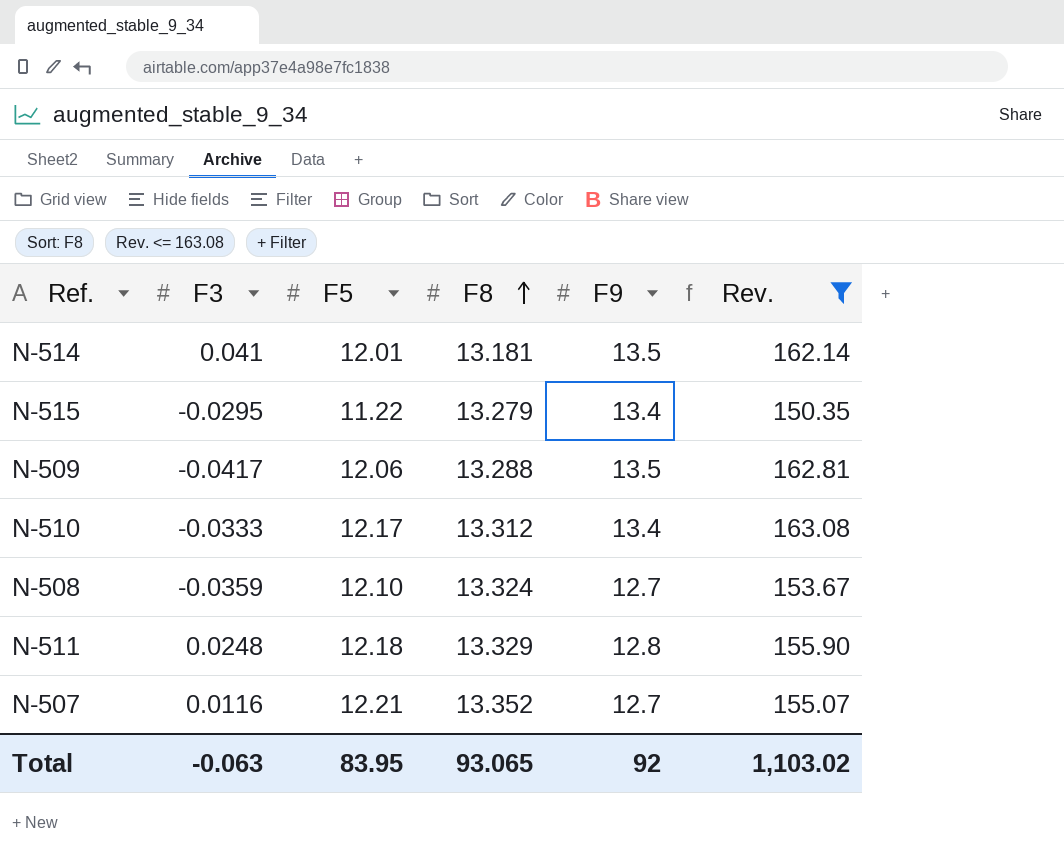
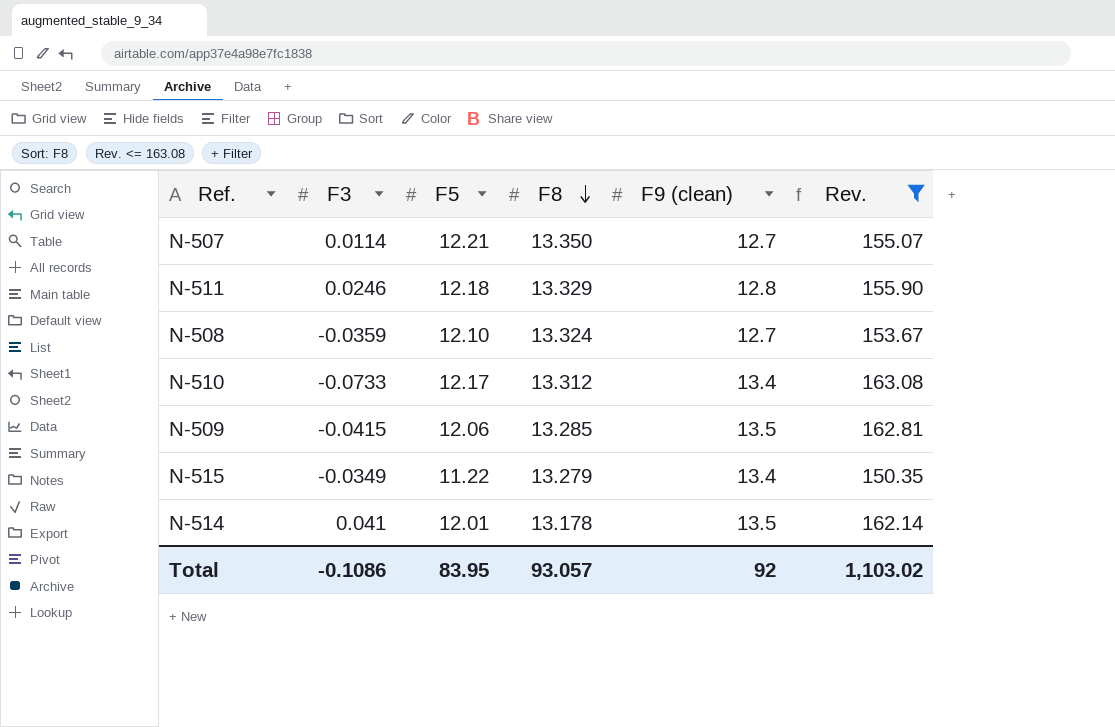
row order: F8 ascending -> F8 descending
column name: F9 -> F9 (clean)
N-507 | F3: 0.0116 -> 0.0114
N-507 | F8: 13.352 -> 13.350
N-511 | F3: 0.0248 -> 0.0246
N-510 | F3: -0.0333 -> -0.0733
N-509 | F3: -0.0417 -> -0.0415
N-509 | F8: 13.288 -> 13.285
N-515 | F3: -0.0295 -> -0.0349
N-514 | F8: 13.181 -> 13.178
Total | F3: -0.063 -> -0.1086
Total | F8: 93.065 -> 93.057

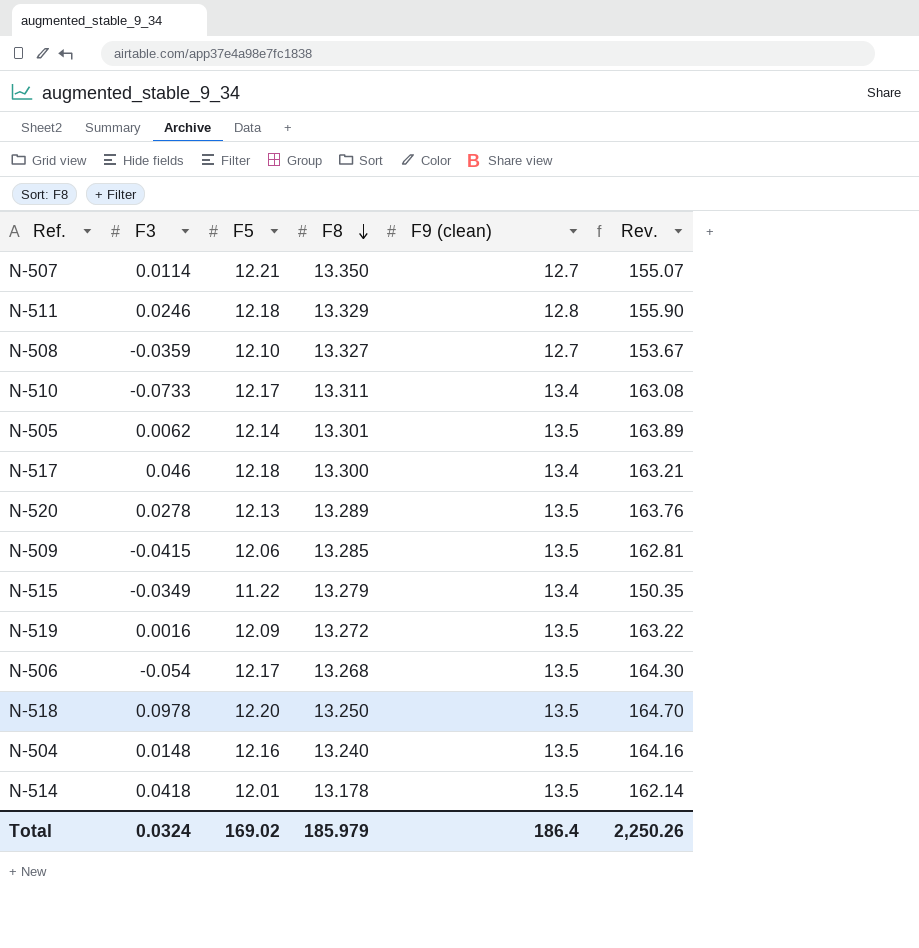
filter: Rev. <= 163.08 -> none
N-508 | F8: 13.324 -> 13.327
N-510 | F8: 13.312 -> 13.311
N-514 | F3: 0.041 -> 0.0418
Total | F3: -0.1086 -> 0.0324
Total | F5: 83.95 -> 169.02
Total | F8: 93.057 -> 185.979
Total | F9 (clean): 92 -> 186.4
Total | Rev.: 1,103.02 -> 2,250.26

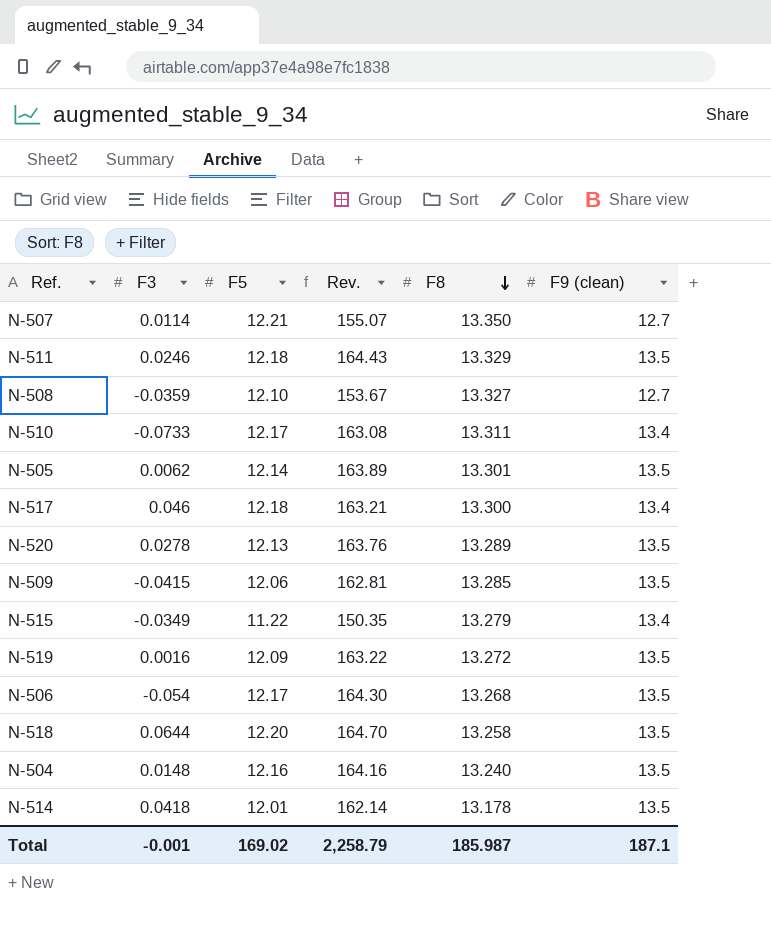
column Rev. | position: 6 -> 4
N-511 | Rev.: 155.90 -> 164.43
N-511 | F9 (clean): 12.8 -> 13.5
N-518 | F3: 0.0978 -> 0.0644
N-518 | F8: 13.250 -> 13.258
Total | F3: 0.0324 -> -0.001
Total | Rev.: 2,250.26 -> 2,258.79
Total | F8: 185.979 -> 185.987
Total | F9 (clean): 186.4 -> 187.1

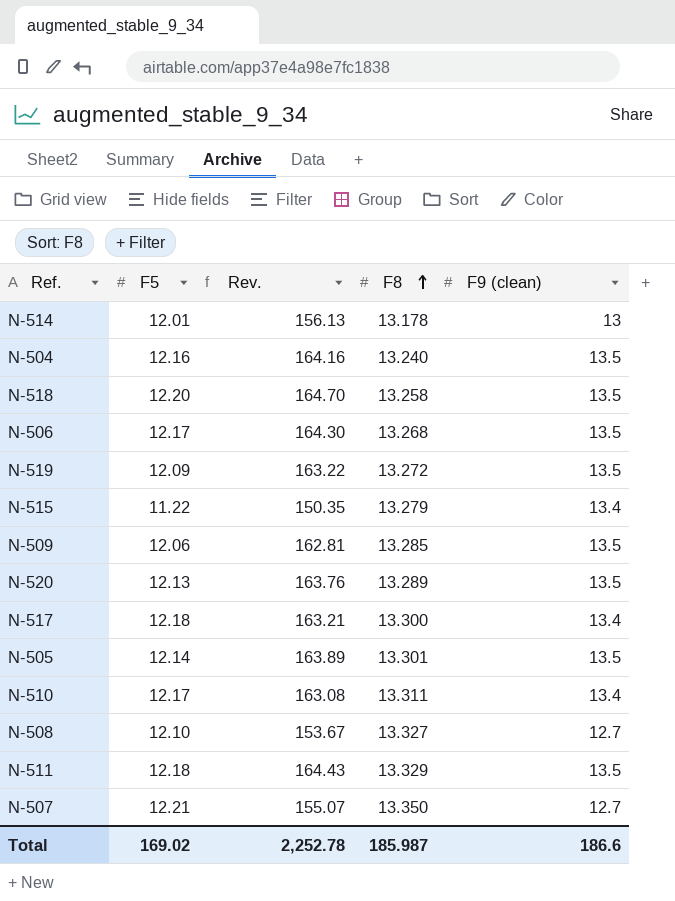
row order: F8 descending -> F8 ascending
column F3 | position: 2 -> none
N-514 | Rev.: 162.14 -> 156.13
N-514 | F9 (clean): 13.5 -> 13
Total | Rev.: 2,258.79 -> 2,252.78
Total | F9 (clean): 187.1 -> 186.6

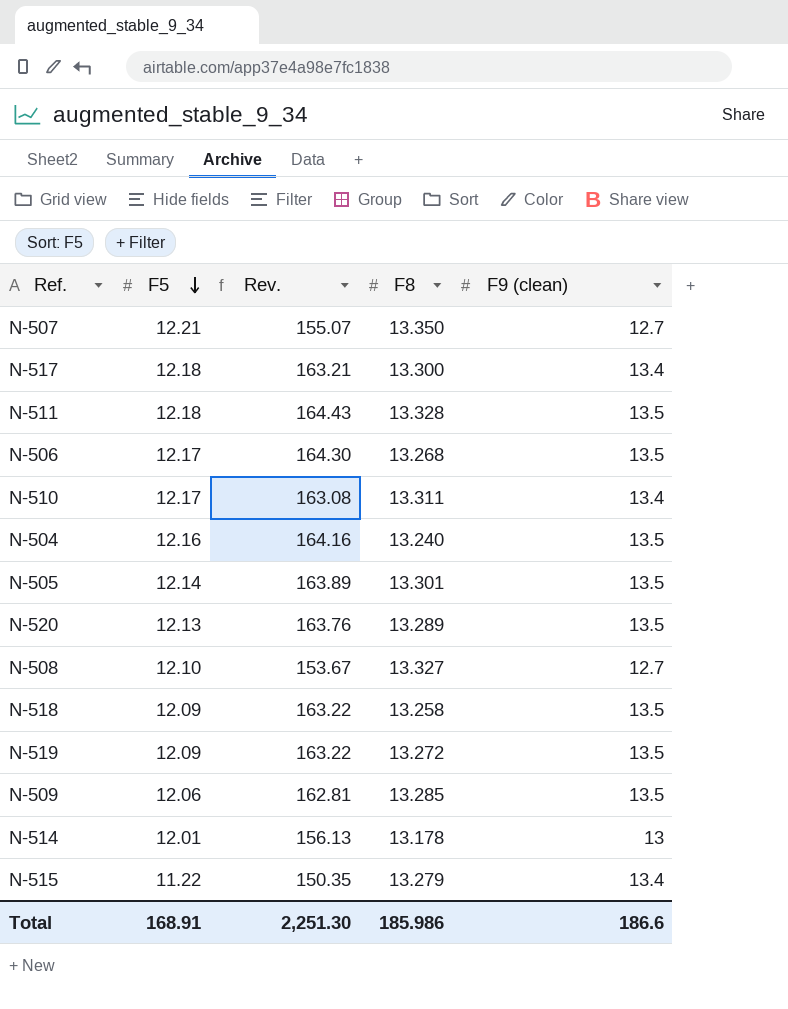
row order: F8 ascending -> F5 descending
N-511 | F8: 13.329 -> 13.328
N-518 | F5: 12.20 -> 12.09
N-518 | Rev.: 164.70 -> 163.22
Total | F5: 169.02 -> 168.91
Total | Rev.: 2,252.78 -> 2,251.30
Total | F8: 185.987 -> 185.986

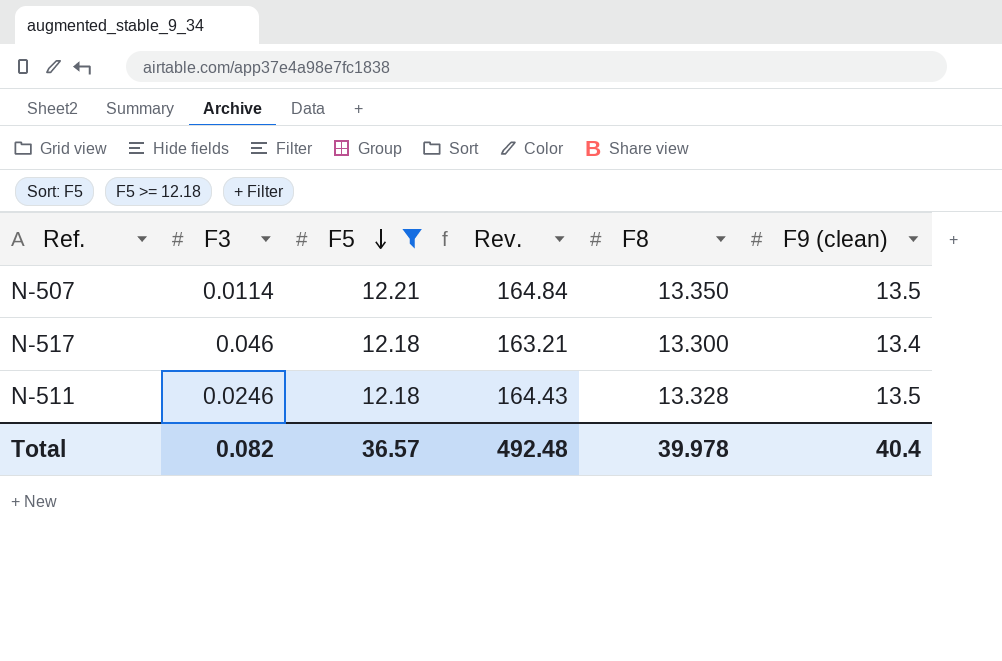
filter: none -> F5 >= 12.18
column F3 | position: none -> 2
N-507 | Rev.: 155.07 -> 164.84
N-507 | F9 (clean): 12.7 -> 13.5
Total | F5: 168.91 -> 36.57
Total | Rev.: 2,251.30 -> 492.48
Total | F8: 185.986 -> 39.978
Total | F9 (clean): 186.6 -> 40.4

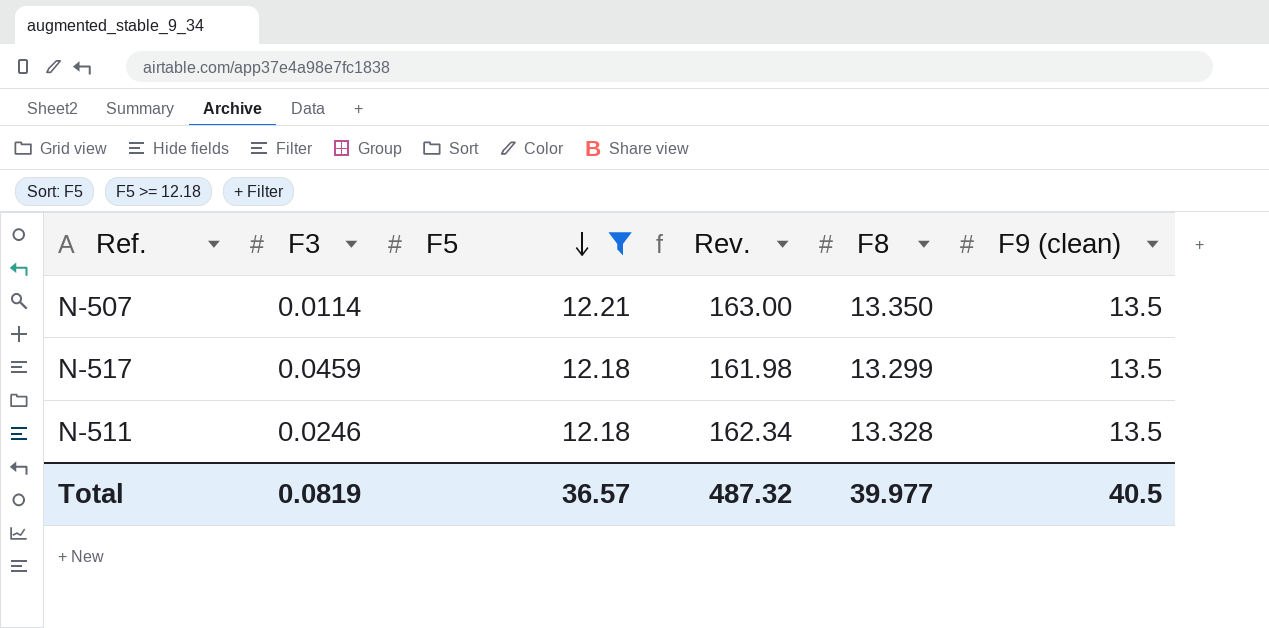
column Rev. | formula: [F5] * [F9 (clean)] -> [F5] * [F8]
N-517 | F3: 0.046 -> 0.0459
N-517 | F8: 13.300 -> 13.299
N-517 | F9 (clean): 13.4 -> 13.5
Total | F3: 0.082 -> 0.0819
Total | Rev.: 492.48 -> 487.32
Total | F8: 39.978 -> 39.977
Total | F9 (clean): 40.4 -> 40.5

